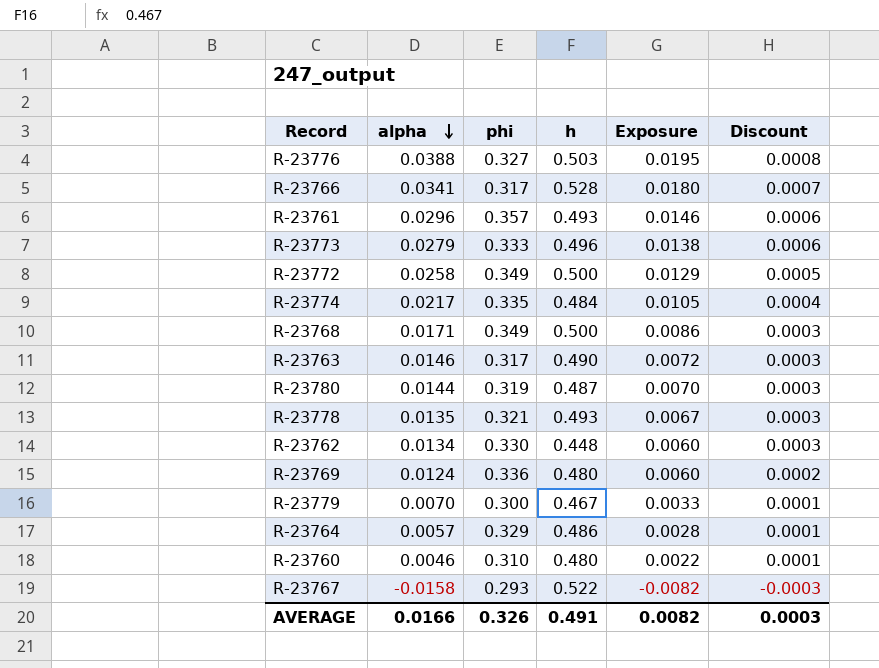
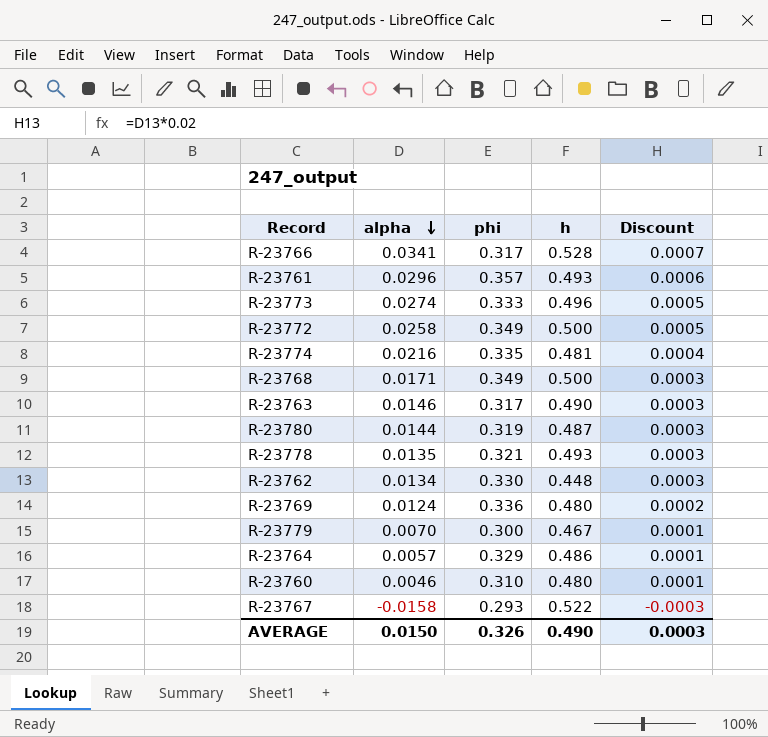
column Exposure | formula: [alpha] * [h] -> none
row R-23776: 0.0388 | 0.327 | 0.503 | 0.0195 | 0.0008 -> none
R-23773 | alpha: 0.0279 -> 0.0274
R-23773 | Discount: 0.0006 -> 0.0005
R-23774 | alpha: 0.0217 -> 0.0216
R-23774 | h: 0.484 -> 0.481
AVERAGE | alpha: 0.0166 -> 0.0150
AVERAGE | h: 0.491 -> 0.490

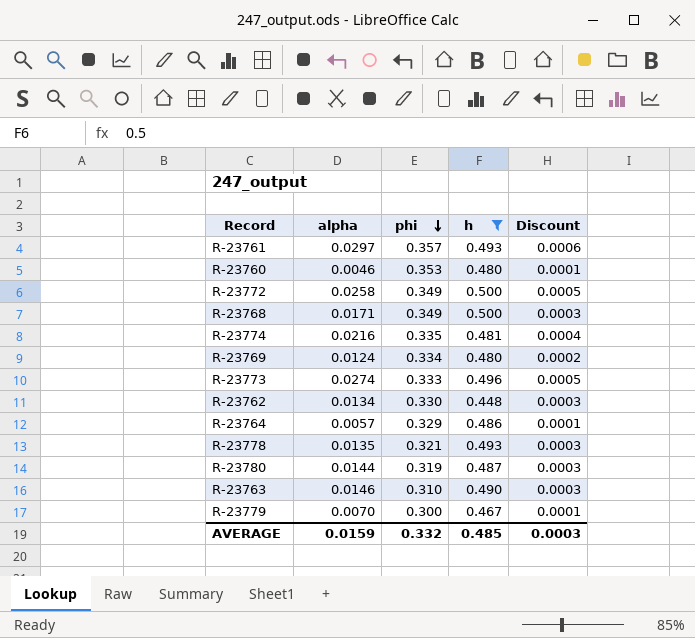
filter: none -> h <= 0.500
row order: alpha descending -> phi descending
R-23761 | alpha: 0.0296 -> 0.0297
R-23760 | phi: 0.310 -> 0.353
R-23769 | phi: 0.336 -> 0.334
R-23763 | phi: 0.317 -> 0.310
AVERAGE | alpha: 0.0150 -> 0.0159
AVERAGE | phi: 0.326 -> 0.332
AVERAGE | h: 0.490 -> 0.485

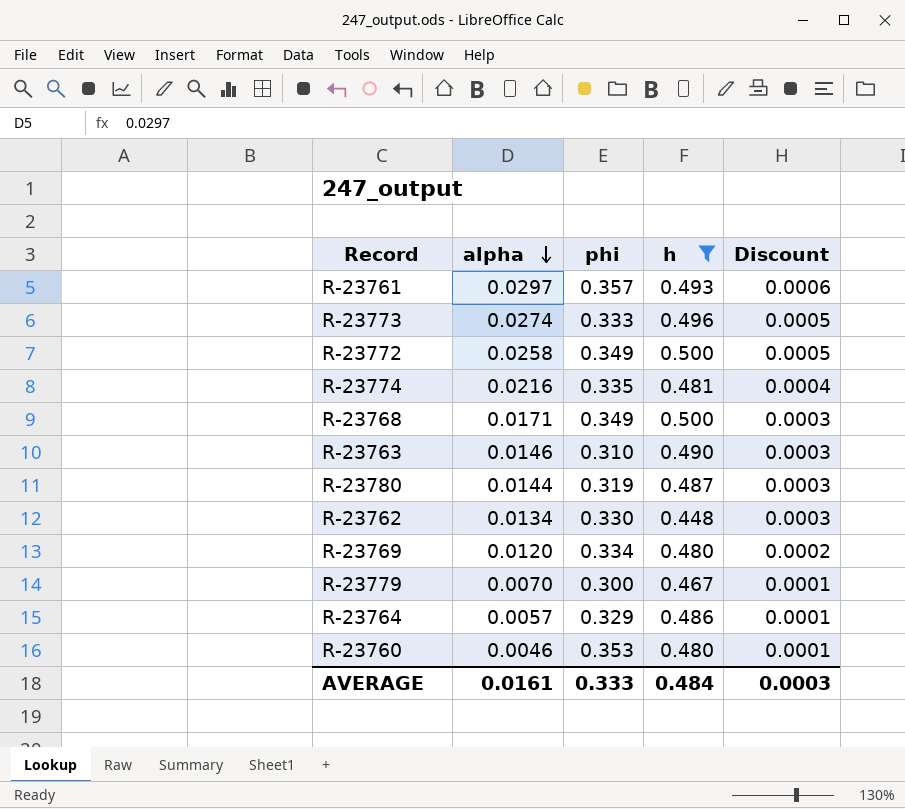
row order: phi descending -> alpha descending
row R-23778: 0.0135 | 0.321 | 0.493 | 0.0003 -> none
R-23769 | alpha: 0.0124 -> 0.0120
AVERAGE | alpha: 0.0159 -> 0.0161
AVERAGE | phi: 0.332 -> 0.333
AVERAGE | h: 0.485 -> 0.484

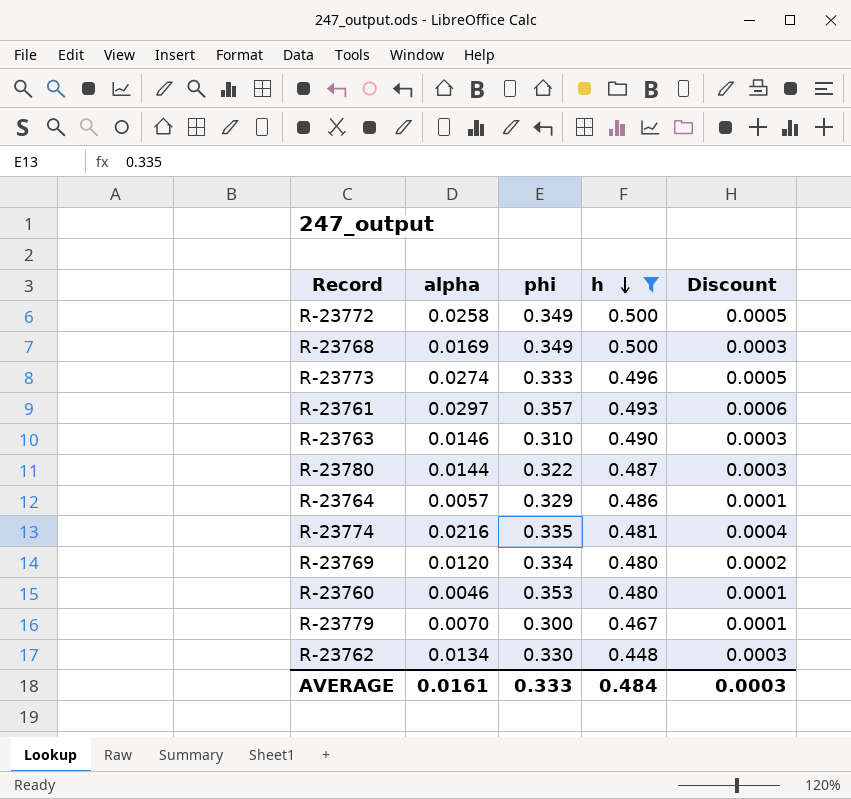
row order: alpha descending -> h descending
R-23768 | alpha: 0.0171 -> 0.0169
R-23780 | phi: 0.319 -> 0.322

